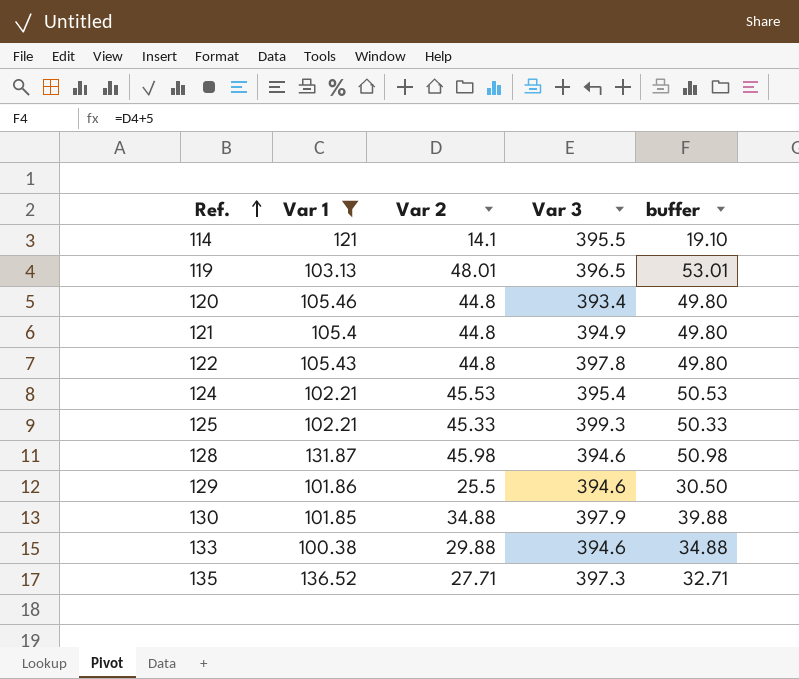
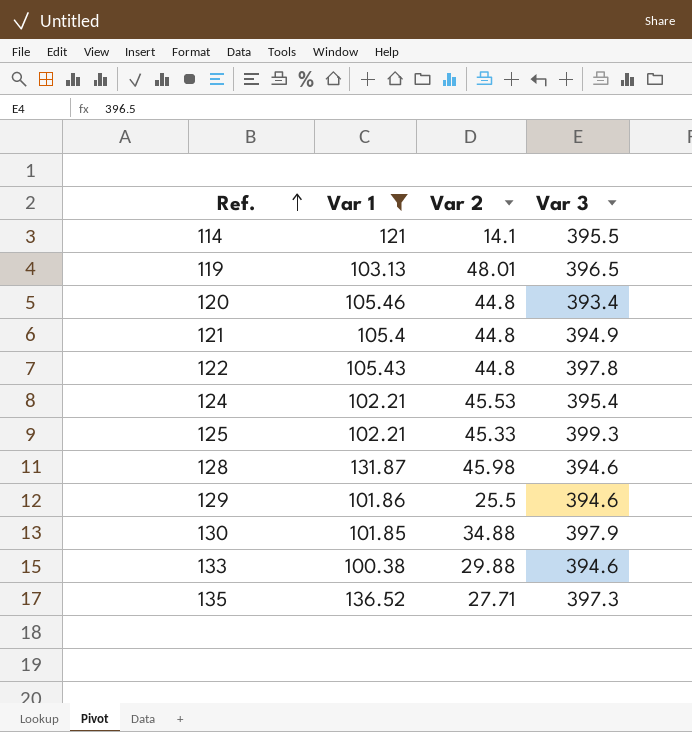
column buffer | formula: [Var 2] + 5 -> none

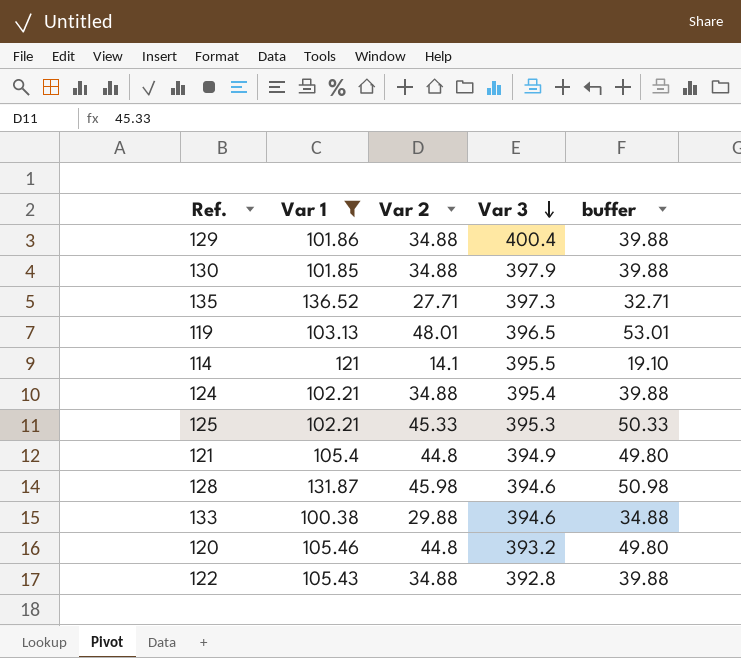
row order: Ref. ascending -> Var 3 descending
column buffer | formula: none -> [Var 2] + 5
129 | Var 2: 25.5 -> 34.88
129 | Var 3: 394.6 -> 400.4
124 | Var 2: 45.53 -> 34.88
125 | Var 3: 399.3 -> 395.3
120 | Var 3: 393.4 -> 393.2
122 | Var 2: 44.8 -> 34.88
122 | Var 3: 397.8 -> 392.8

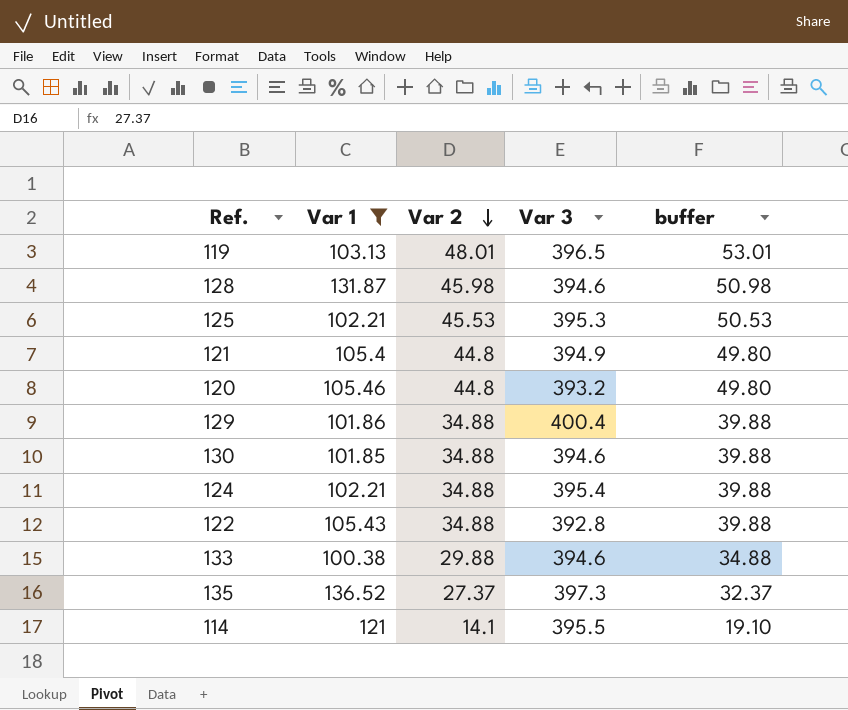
row order: Var 3 descending -> Var 2 descending
125 | Var 2: 45.33 -> 45.53
125 | buffer: 50.33 -> 50.53
130 | Var 3: 397.9 -> 394.6
135 | Var 2: 27.71 -> 27.37
135 | buffer: 32.71 -> 32.37

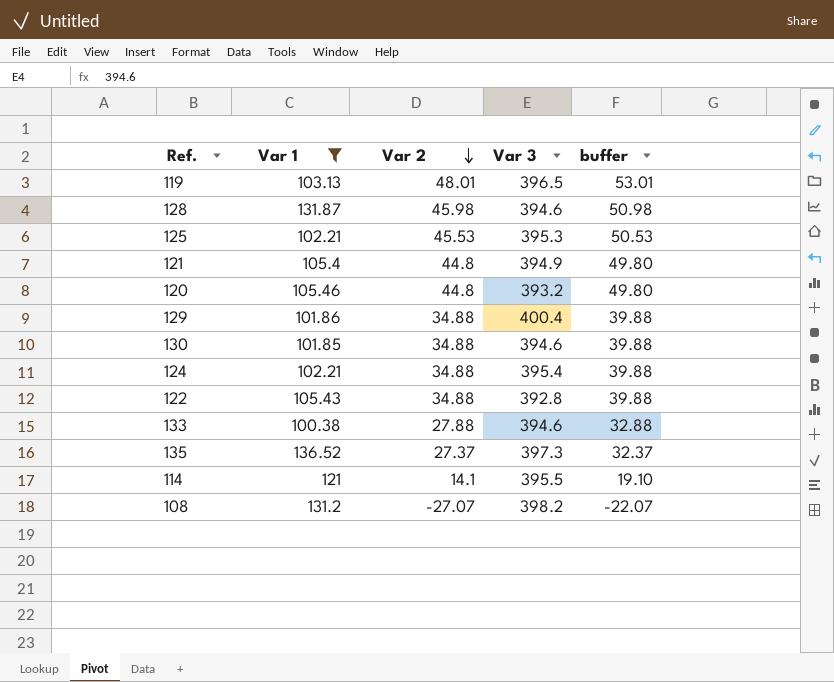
133 | Var 2: 29.88 -> 27.88
133 | buffer: 34.88 -> 32.88
row 108: none -> 131.2 | -27.07 | 398.2 | -22.07

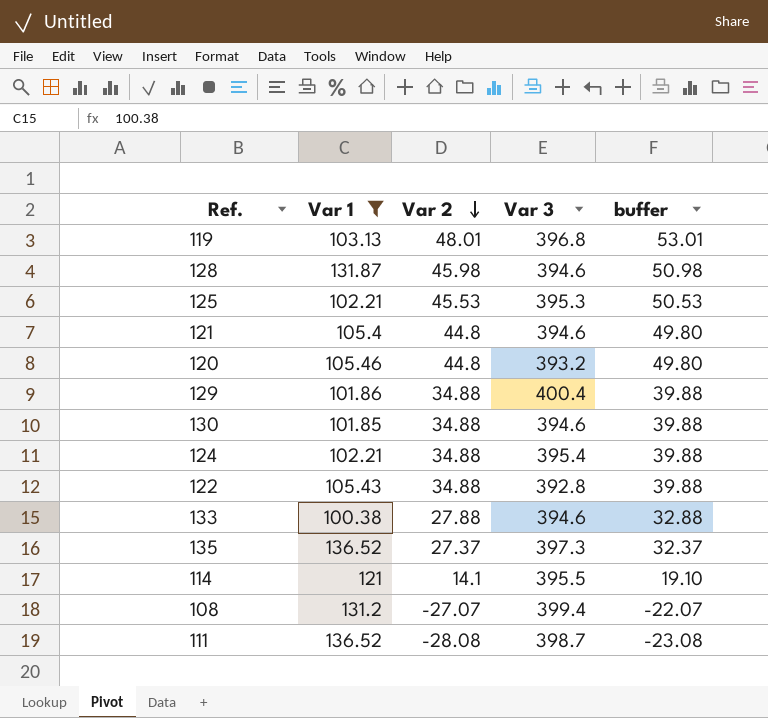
119 | Var 3: 396.5 -> 396.8
121 | Var 3: 394.9 -> 394.6
108 | Var 3: 398.2 -> 399.4
row 111: none -> 136.52 | -28.08 | 398.7 | -23.08

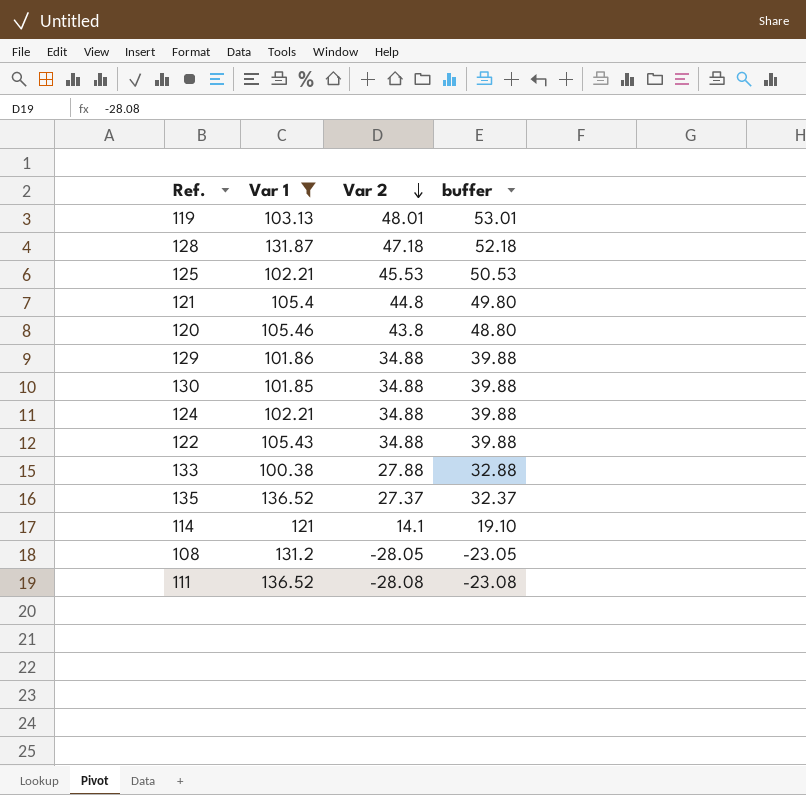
column Var 3 | position: 4 -> none
128 | Var 2: 45.98 -> 47.18
128 | buffer: 50.98 -> 52.18
120 | Var 2: 44.8 -> 43.8
120 | buffer: 49.80 -> 48.80
108 | Var 2: -27.07 -> -28.05
108 | buffer: -22.07 -> -23.05

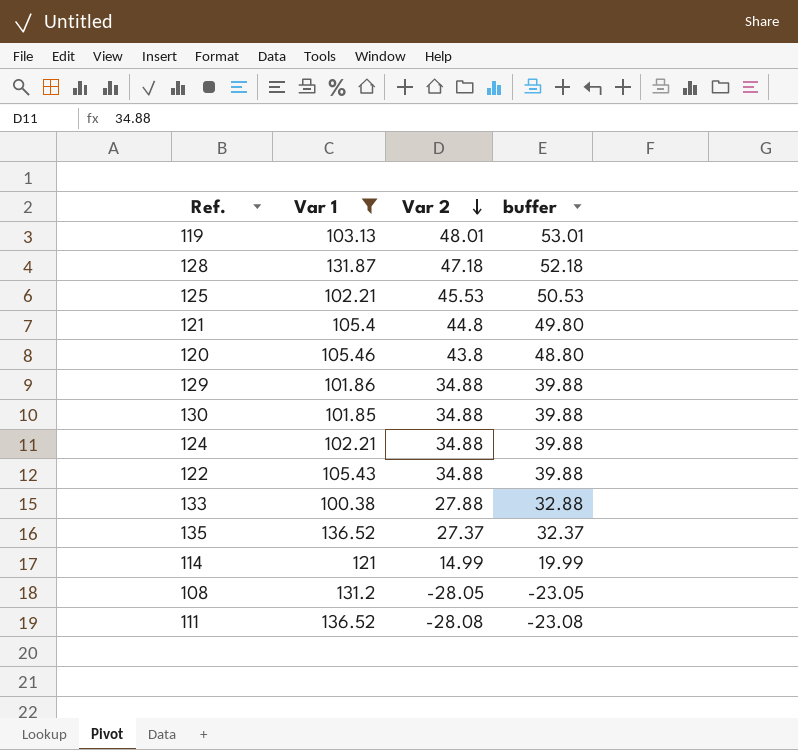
114 | Var 2: 14.1 -> 14.99
114 | buffer: 19.10 -> 19.99

